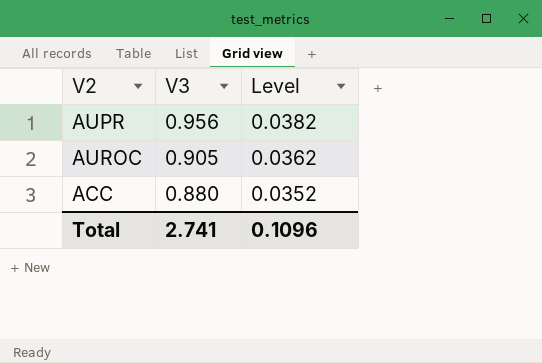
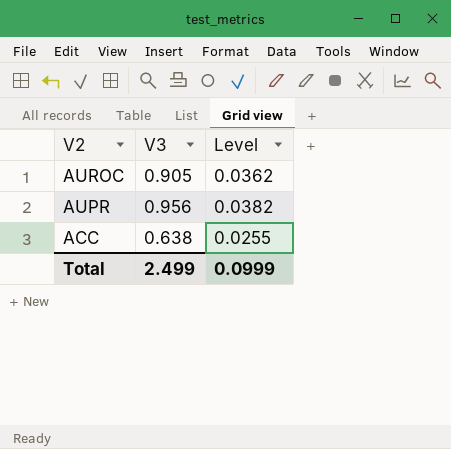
row order: V3 descending -> V2 descending
ACC | V3: 0.880 -> 0.638
ACC | Level: 0.0352 -> 0.0255
Total | V3: 2.741 -> 2.499
Total | Level: 0.1096 -> 0.0999

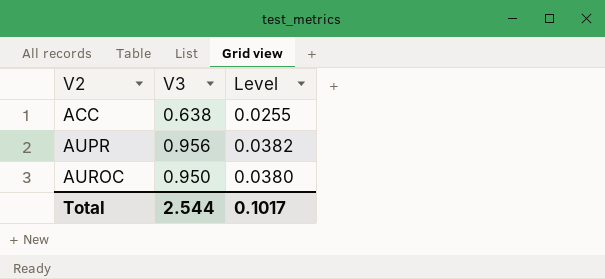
row order: V2 descending -> V2 ascending
AUROC | V3: 0.905 -> 0.950
AUROC | Level: 0.0362 -> 0.0380
Total | V3: 2.499 -> 2.544
Total | Level: 0.0999 -> 0.1017

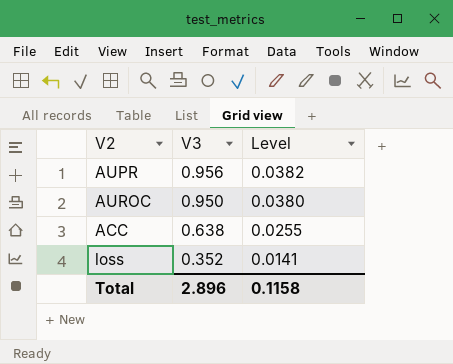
row order: V2 ascending -> V3 descending
row loss: none -> 0.352 | 0.0141
Total | V3: 2.544 -> 2.896
Total | Level: 0.1017 -> 0.1158

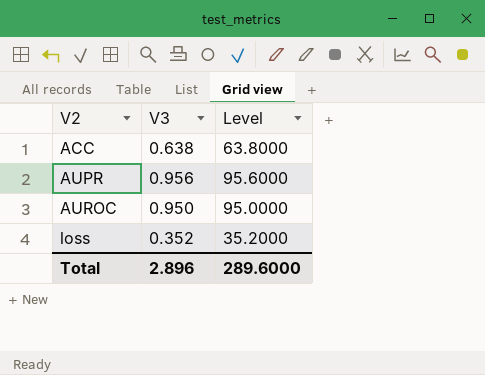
row order: V3 descending -> V2 ascending
column Level | formula: [V3] * 0.04 -> [V3] * 100
Total | Level: 0.1158 -> 289.6000

